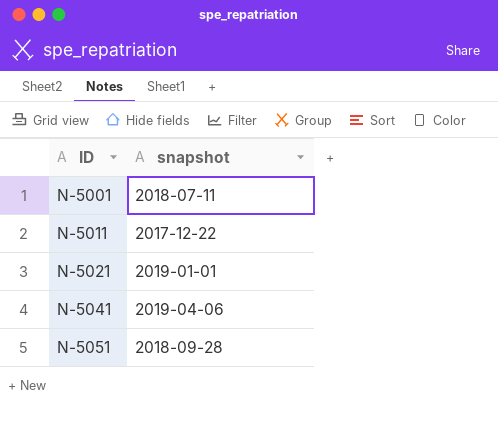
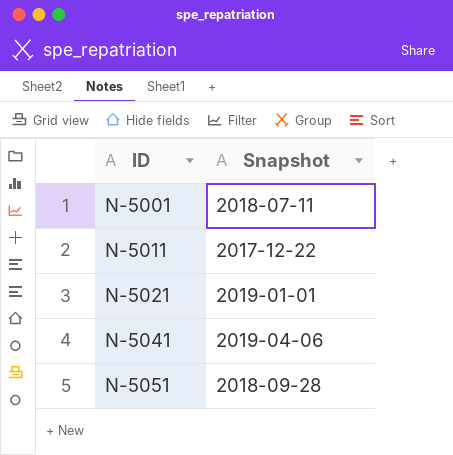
column name: snapshot -> Snapshot

